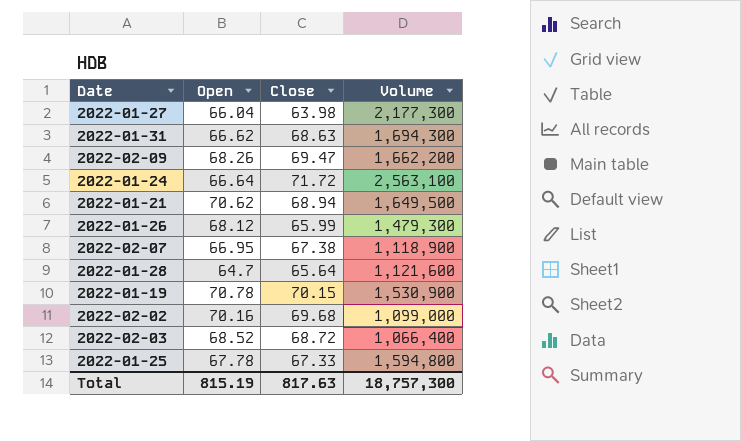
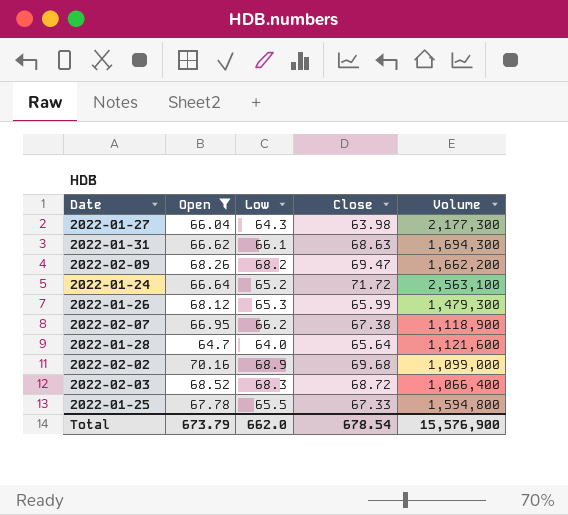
filter: none -> Open <= 70.16
column Low | position: none -> 3
Total | Open: 815.19 -> 673.79
Total | Close: 817.63 -> 678.54
Total | Volume: 18,757,300 -> 15,576,900

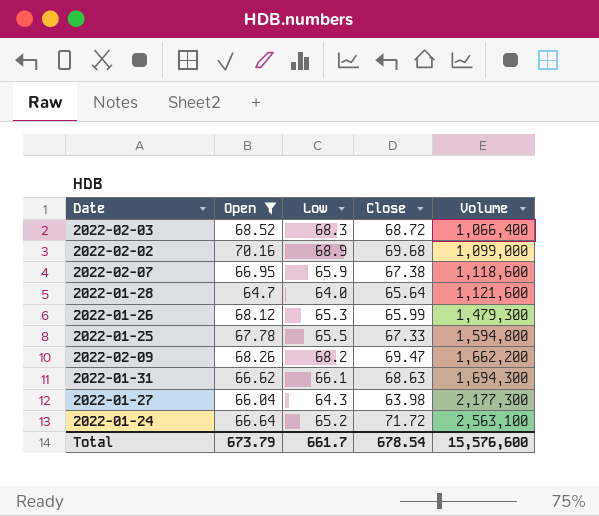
row order: none -> Volume ascending
2022-02-07 | Low: 66.2 -> 65.9
2022-02-07 | Volume: 1,118,900 -> 1,118,600
Total | Low: 662.0 -> 661.7
Total | Volume: 15,576,900 -> 15,576,600

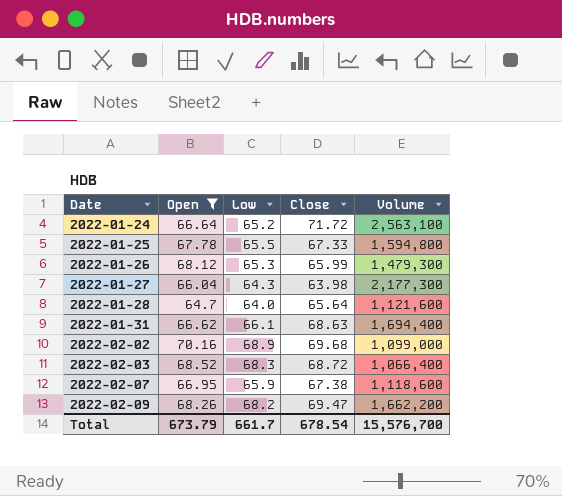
row order: Volume ascending -> Date ascending
2022-01-31 | Volume: 1,694,300 -> 1,694,400
Total | Volume: 15,576,600 -> 15,576,700

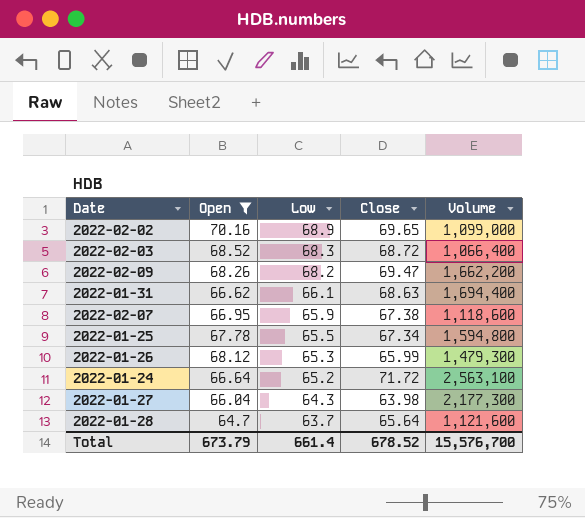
row order: Date ascending -> Low descending
2022-02-02 | Close: 69.68 -> 69.65
2022-01-25 | Close: 67.33 -> 67.34
2022-01-28 | Low: 64.0 -> 63.7
Total | Low: 661.7 -> 661.4
Total | Close: 678.54 -> 678.52

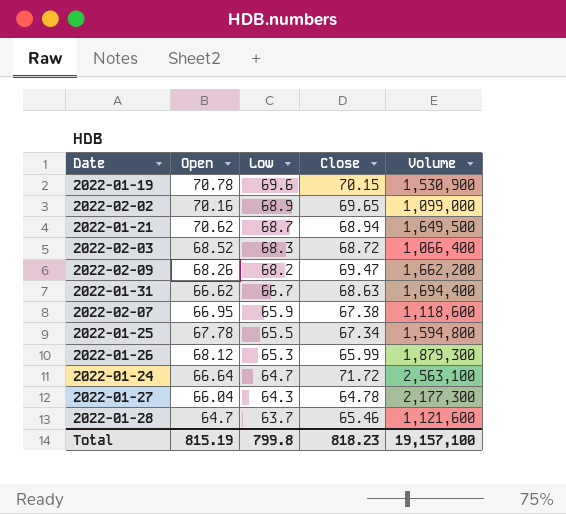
filter: Open <= 70.16 -> none
2022-01-31 | Low: 66.1 -> 66.7
2022-01-26 | Volume: 1,479,300 -> 1,879,300
2022-01-24 | Low: 65.2 -> 64.7
2022-01-27 | Close: 63.98 -> 64.78
2022-01-28 | Close: 65.64 -> 65.46
Total | Open: 673.79 -> 815.19
Total | Low: 661.4 -> 799.8
Total | Close: 678.52 -> 818.23
Total | Volume: 15,576,700 -> 19,157,100

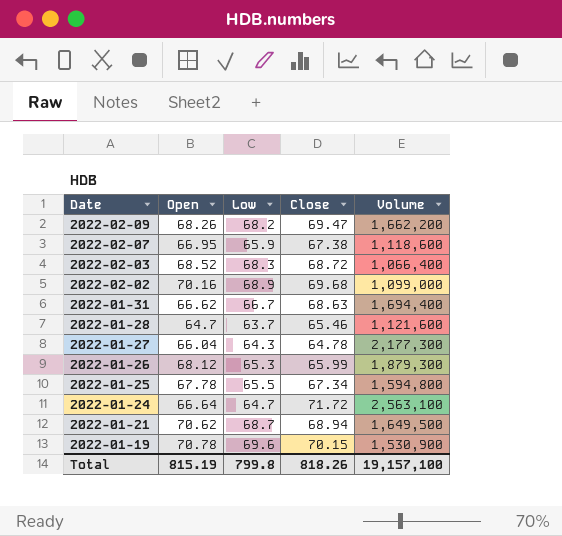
row order: Low descending -> Date descending
2022-02-02 | Close: 69.65 -> 69.68
Total | Close: 818.23 -> 818.26

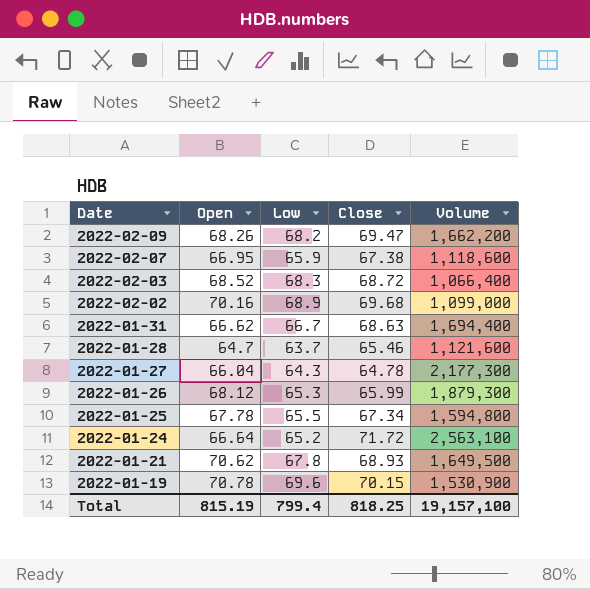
2022-01-24 | Low: 64.7 -> 65.2
2022-01-21 | Low: 68.7 -> 67.8
2022-01-21 | Close: 68.94 -> 68.93
Total | Low: 799.8 -> 799.4
Total | Close: 818.26 -> 818.25

